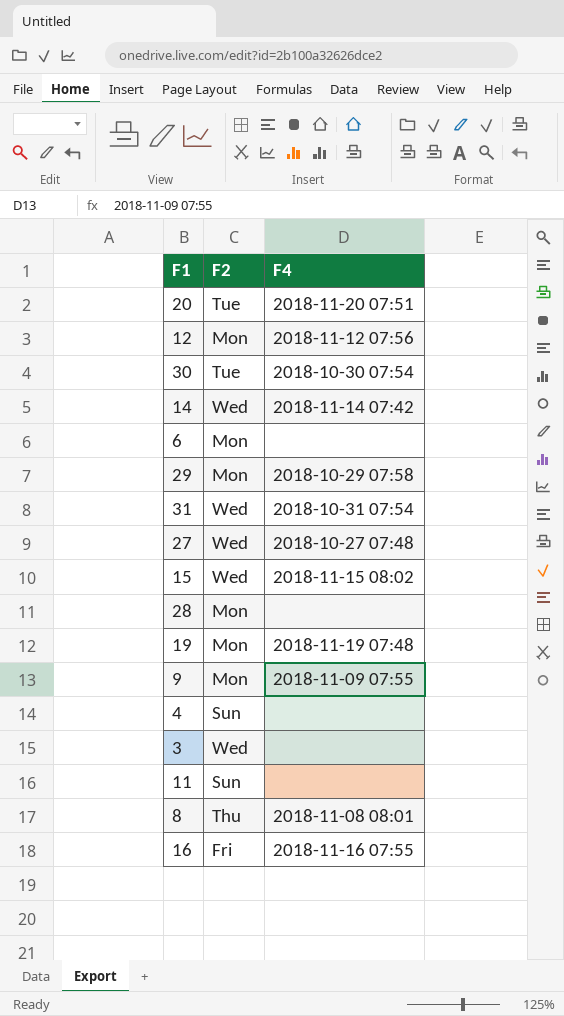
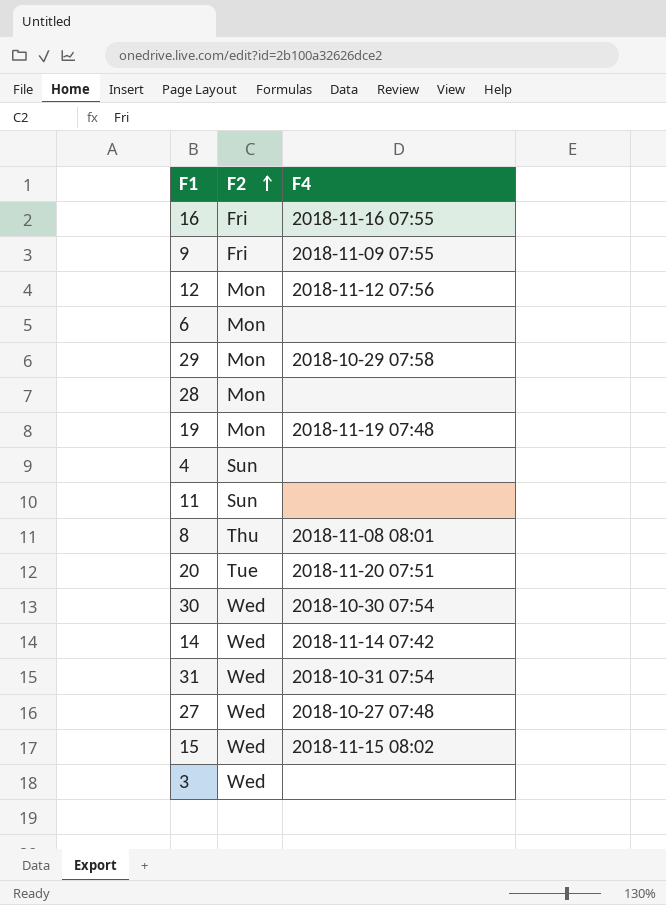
row order: none -> F2 ascending
9 | F2: Mon -> Fri
30 | F2: Tue -> Wed

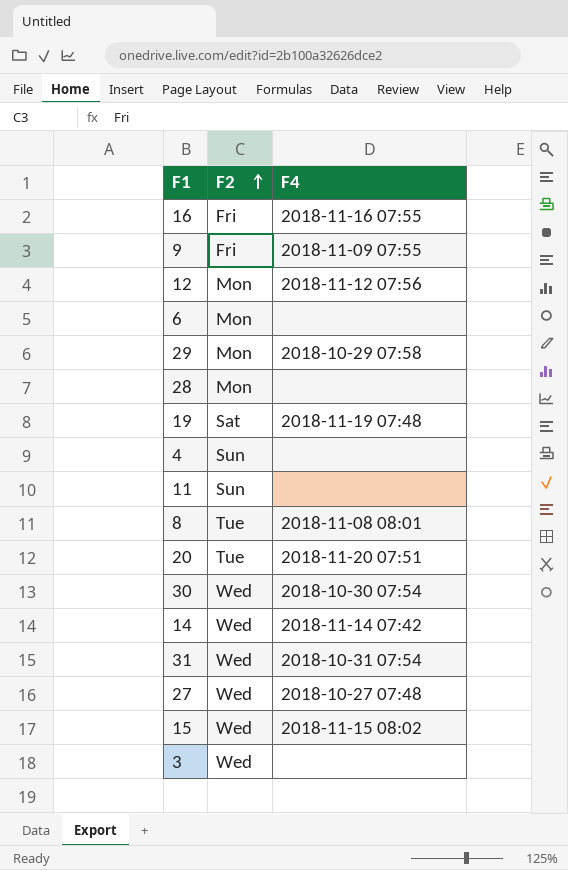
19 | F2: Mon -> Sat
8 | F2: Thu -> Tue

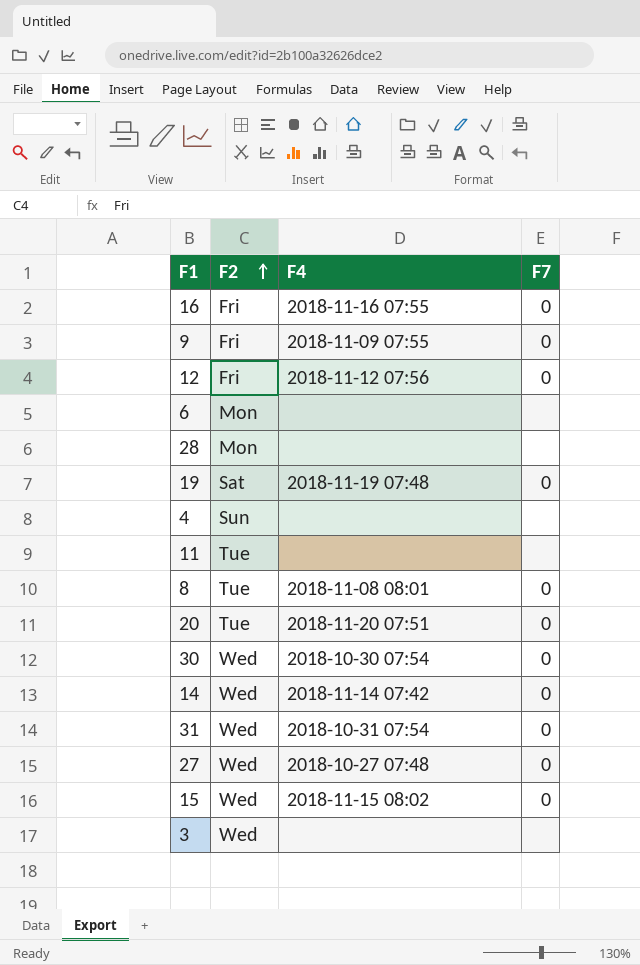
column F7 | position: none -> 4
row 29: Mon | 2018-10-29 07:58 -> none
12 | F2: Mon -> Fri
11 | F2: Sun -> Tue

